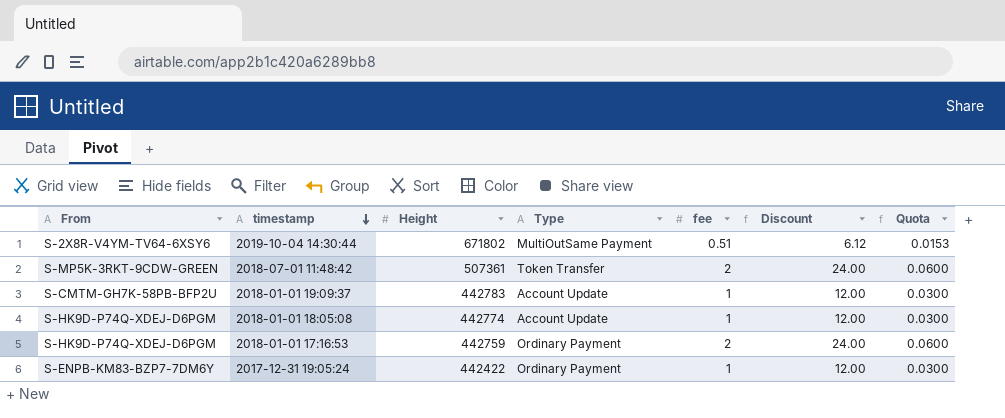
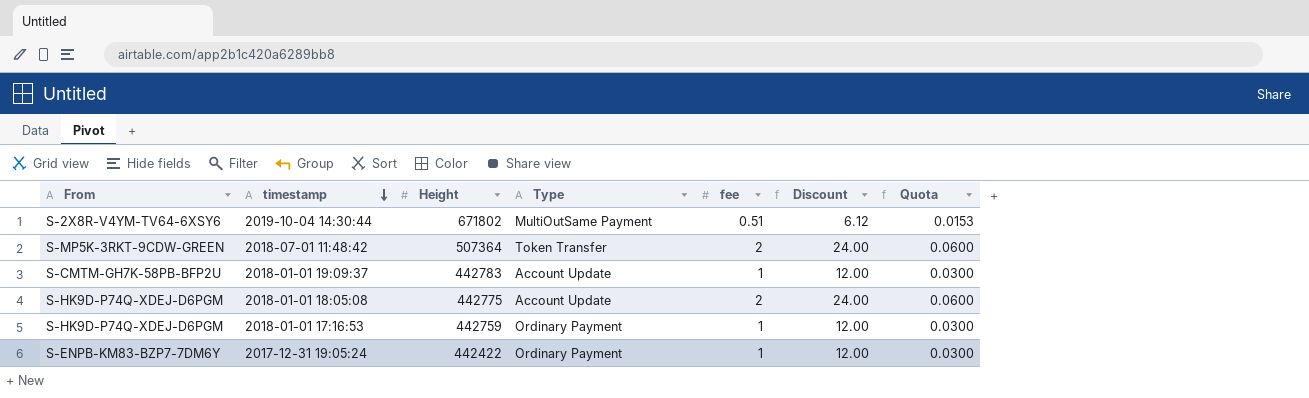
2018-07-01 11:48:42 | Height: 507361 -> 507364
2018-01-01 18:05:08 | Height: 442774 -> 442775
2018-01-01 18:05:08 | fee: 1 -> 2
2018-01-01 18:05:08 | Discount: 12.00 -> 24.00
2018-01-01 18:05:08 | Quota: 0.0300 -> 0.0600
2018-01-01 17:16:53 | fee: 2 -> 1
2018-01-01 17:16:53 | Discount: 24.00 -> 12.00
2018-01-01 17:16:53 | Quota: 0.0600 -> 0.0300

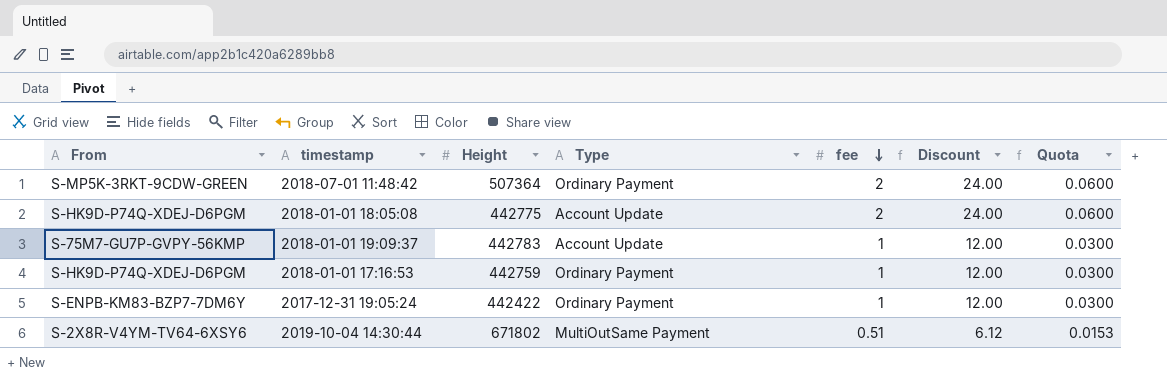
row order: timestamp descending -> fee descending
2018-07-01 11:48:42 | Type: Token Transfer -> Ordinary Payment
2018-01-01 19:09:37 | From: S-CMTM-GH7K-58PB-BFP2U -> S-75M7-GU7P-GVPY-56KMP

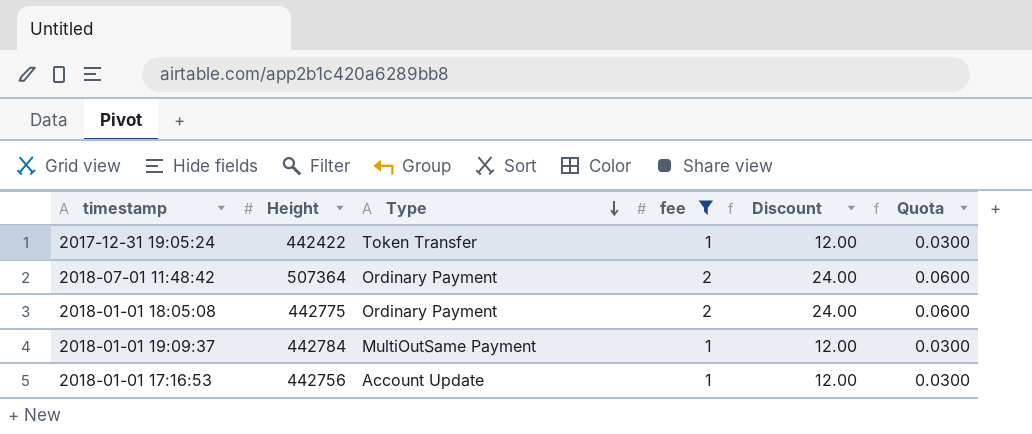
filter: none -> fee != 0.51
row order: fee descending -> Type descending
column From | position: 1 -> none
2017-12-31 19:05:24 | Type: Ordinary Payment -> Token Transfer
2018-01-01 18:05:08 | Type: Account Update -> Ordinary Payment
2018-01-01 19:09:37 | Height: 442783 -> 442784
2018-01-01 19:09:37 | Type: Account Update -> MultiOutSame Payment
2018-01-01 17:16:53 | Height: 442759 -> 442756
2018-01-01 17:16:53 | Type: Ordinary Payment -> Account Update

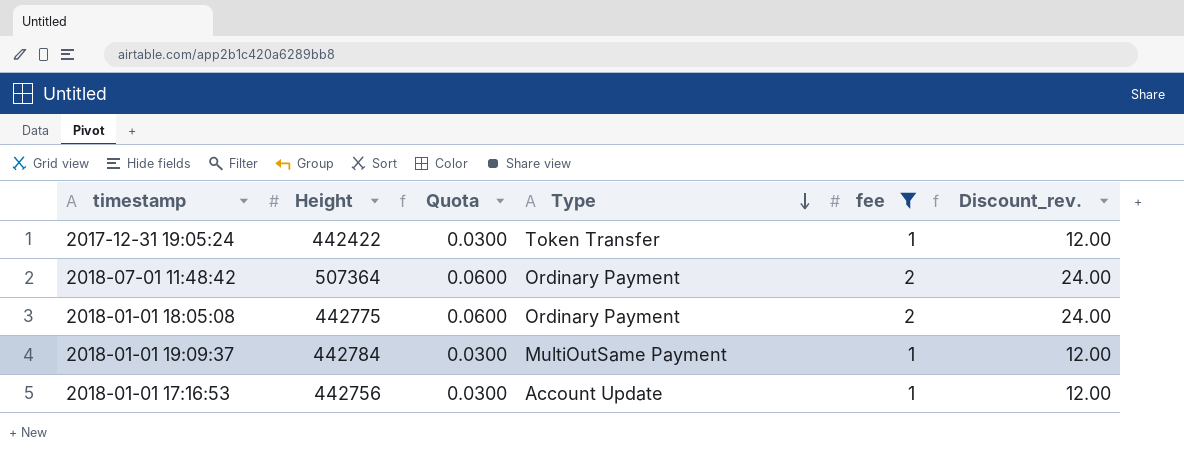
column Quota | position: 6 -> 3
column name: Discount -> Discount_rev.

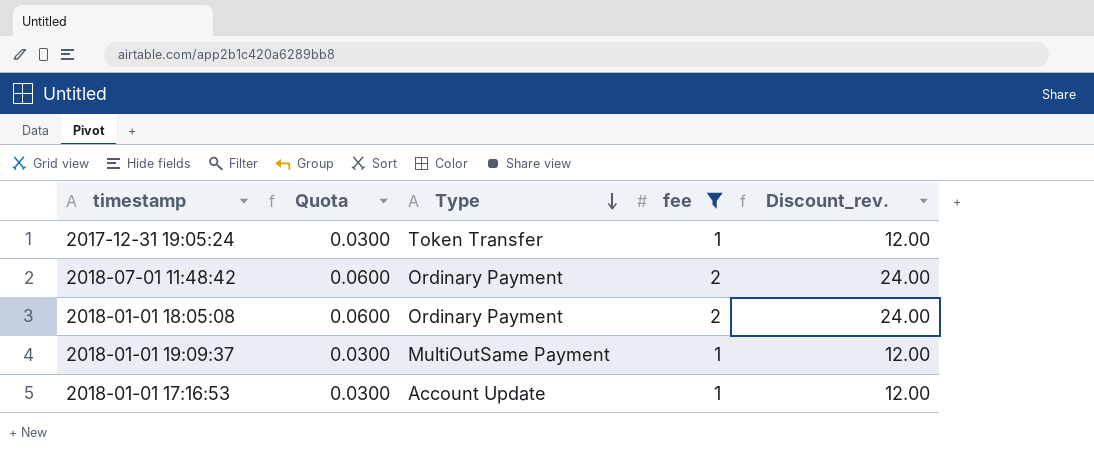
column Height | position: 2 -> none

